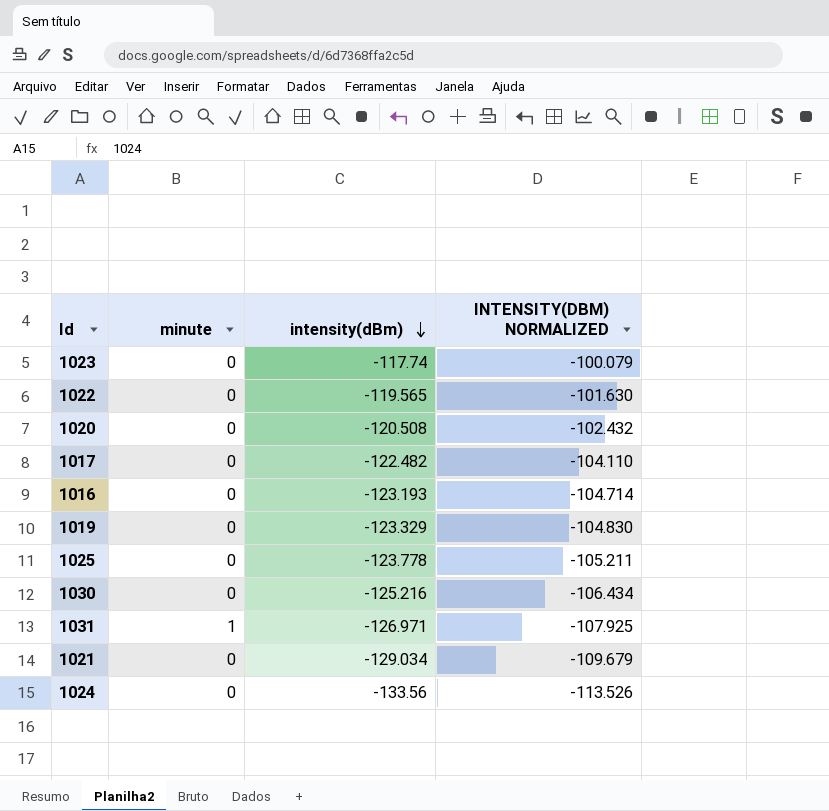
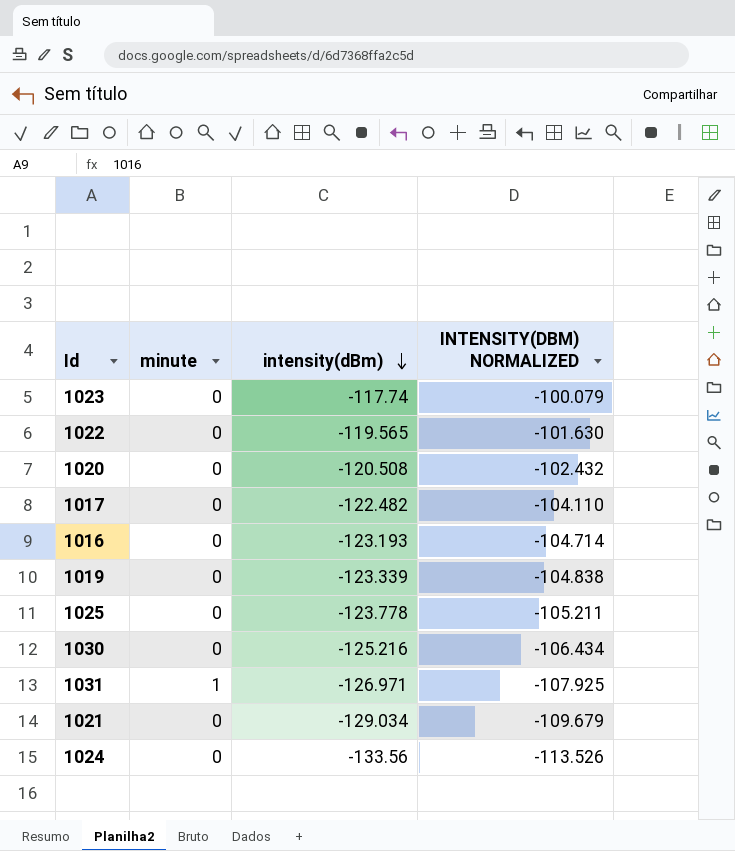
1019 | intensity(dBm): -123.329 -> -123.339
1019 | INTENSITY(DBM) NORMALIZED: -104.830 -> -104.838

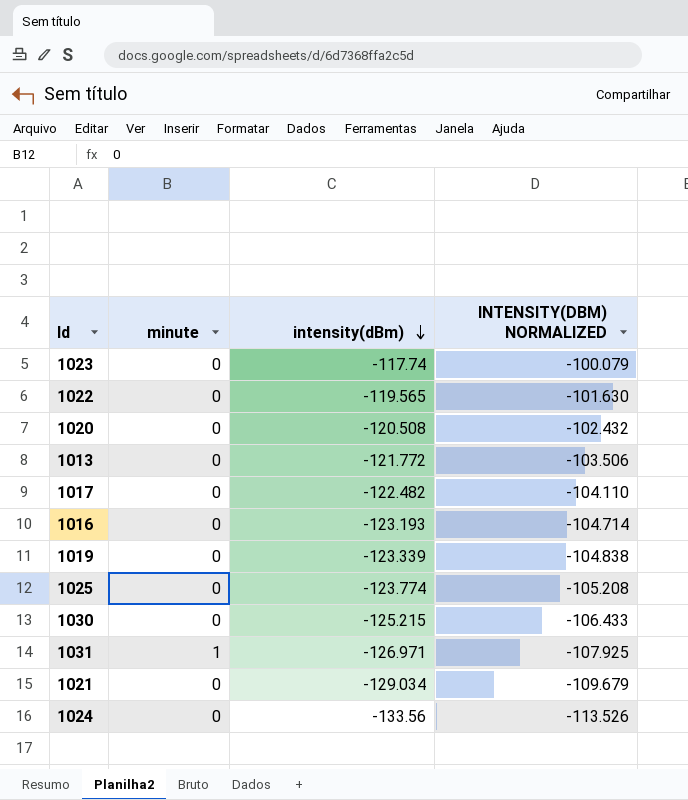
row 1013: none -> 0 | -121.772 | -103.506
1025 | intensity(dBm): -123.778 -> -123.774
1025 | INTENSITY(DBM) NORMALIZED: -105.211 -> -105.208
1030 | intensity(dBm): -125.216 -> -125.215
1030 | INTENSITY(DBM) NORMALIZED: -106.434 -> -106.433

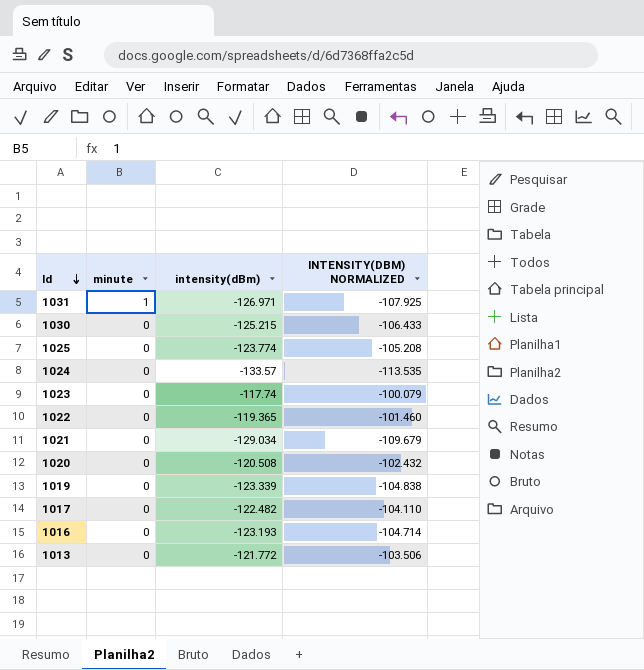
row order: intensity(dBm) descending -> Id descending
1024 | intensity(dBm): -133.56 -> -133.57
1024 | INTENSITY(DBM) NORMALIZED: -113.526 -> -113.535
1022 | intensity(dBm): -119.565 -> -119.365
1022 | INTENSITY(DBM) NORMALIZED: -101.630 -> -101.460

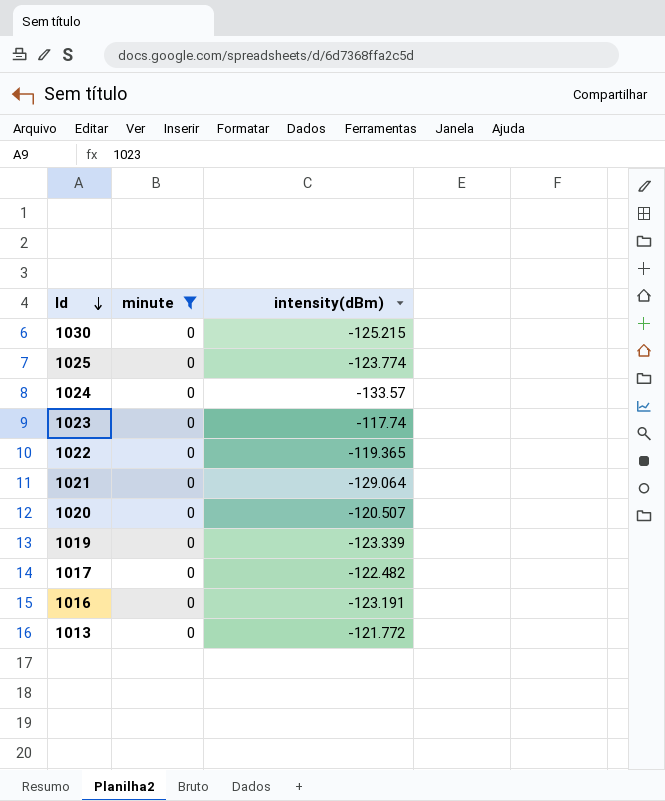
filter: none -> minute = 0
column INTENSITY(DBM) NORMALIZED | formula: [intensity(dBm)] * 0.85 -> none
1021 | intensity(dBm): -129.034 -> -129.064
1020 | intensity(dBm): -120.508 -> -120.507
1016 | intensity(dBm): -123.193 -> -123.191

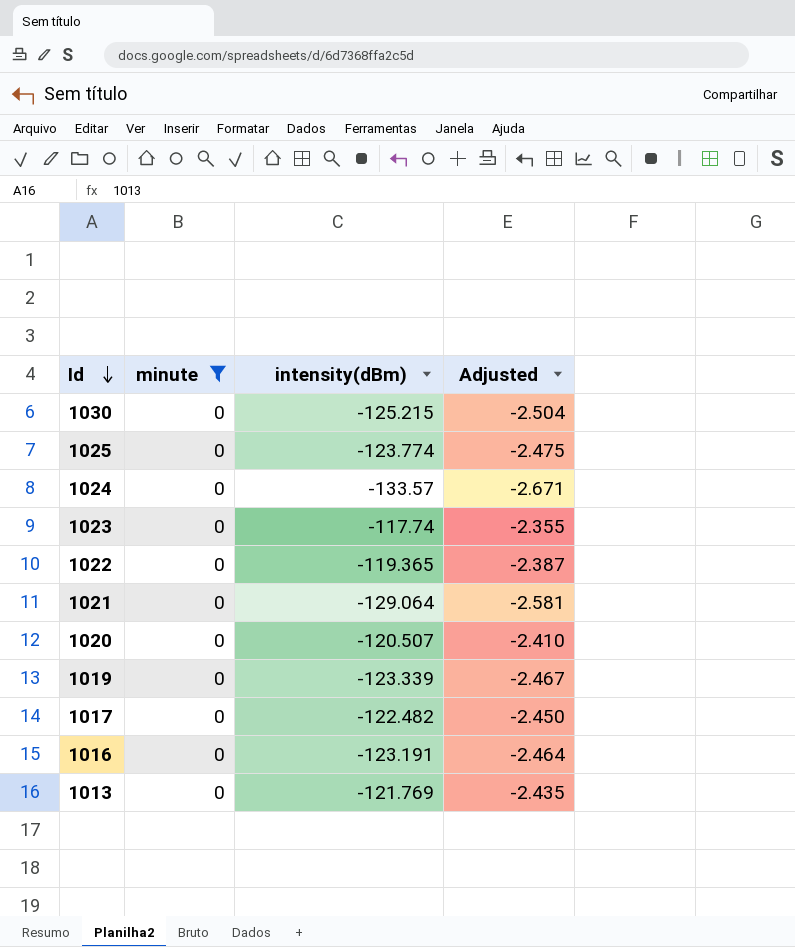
column Adjusted | formula: none -> [intensity(dBm)] * 0.02
1013 | intensity(dBm): -121.772 -> -121.769

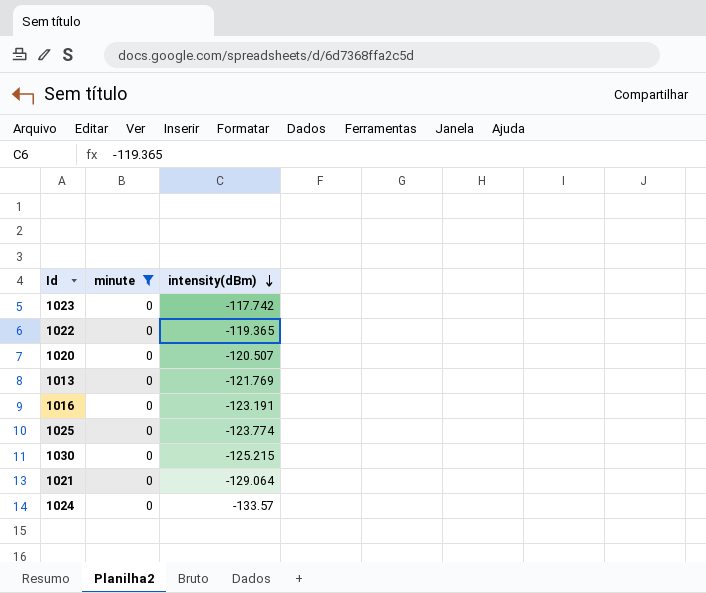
row order: Id descending -> intensity(dBm) descending
column Adjusted | formula: [intensity(dBm)] * 0.02 -> none
row 1019: 0 | -123.339 | -2.467 -> none
row 1017: 0 | -122.482 | -2.450 -> none
1023 | intensity(dBm): -117.74 -> -117.742

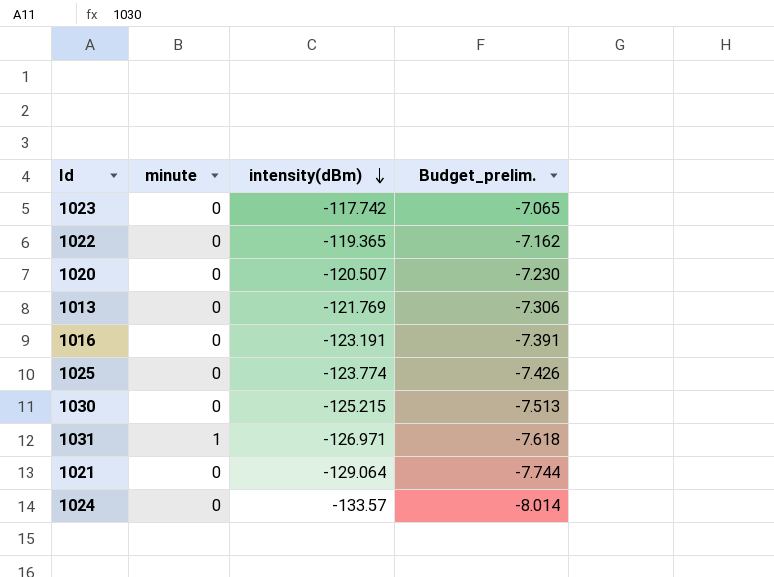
filter: minute = 0 -> none
column Budget_prelim. | formula: none -> [intensity(dBm)] * 0.06

